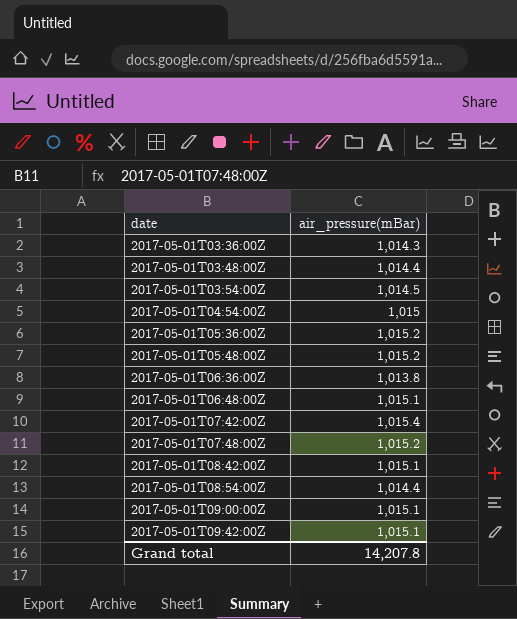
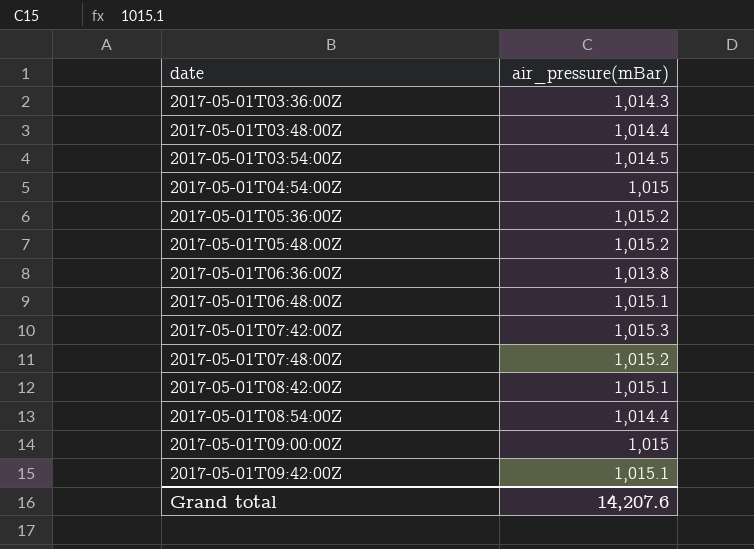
2017-05-01T07:42:00Z | air_pressure(mBar): 1,015.4 -> 1,015.3
2017-05-01T09:00:00Z | air_pressure(mBar): 1,015.1 -> 1,015
Grand total | air_pressure(mBar): 14,207.8 -> 14,207.6

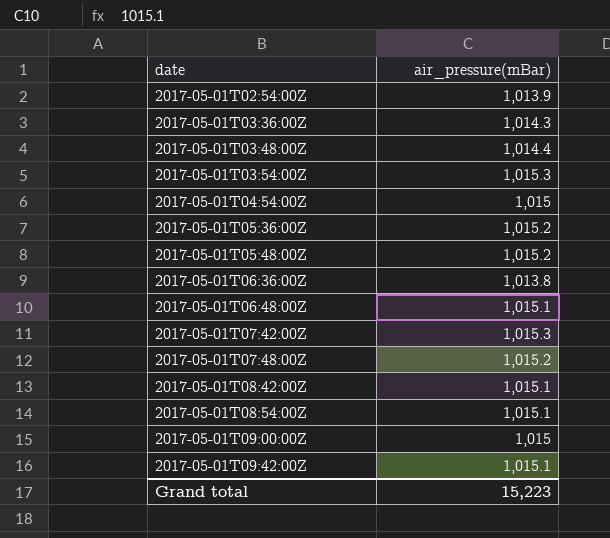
row 2017-05-01T02:54:00Z: none -> 1,013.9
2017-05-01T03:54:00Z | air_pressure(mBar): 1,014.5 -> 1,015.3
2017-05-01T08:54:00Z | air_pressure(mBar): 1,014.4 -> 1,015.1
Grand total | air_pressure(mBar): 14,207.6 -> 15,223

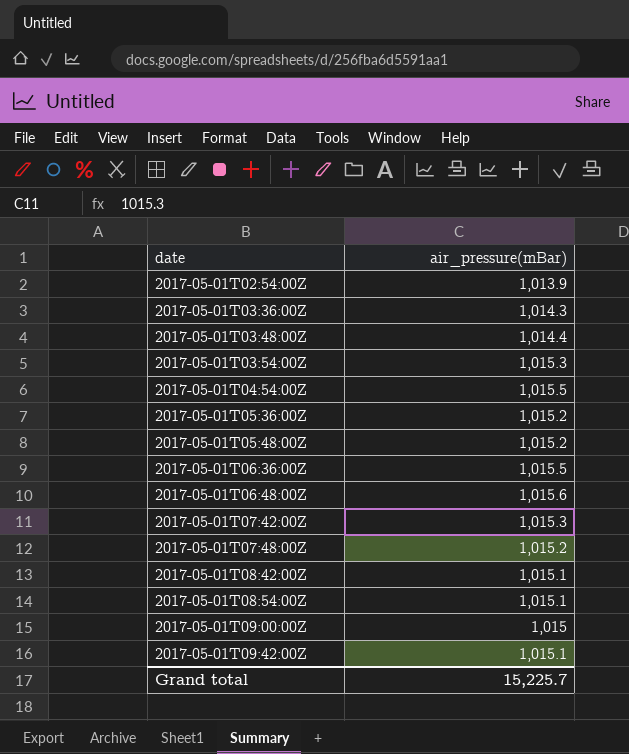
2017-05-01T04:54:00Z | air_pressure(mBar): 1,015 -> 1,015.5
2017-05-01T06:36:00Z | air_pressure(mBar): 1,013.8 -> 1,015.5
2017-05-01T06:48:00Z | air_pressure(mBar): 1,015.1 -> 1,015.6
Grand total | air_pressure(mBar): 15,223 -> 15,225.7

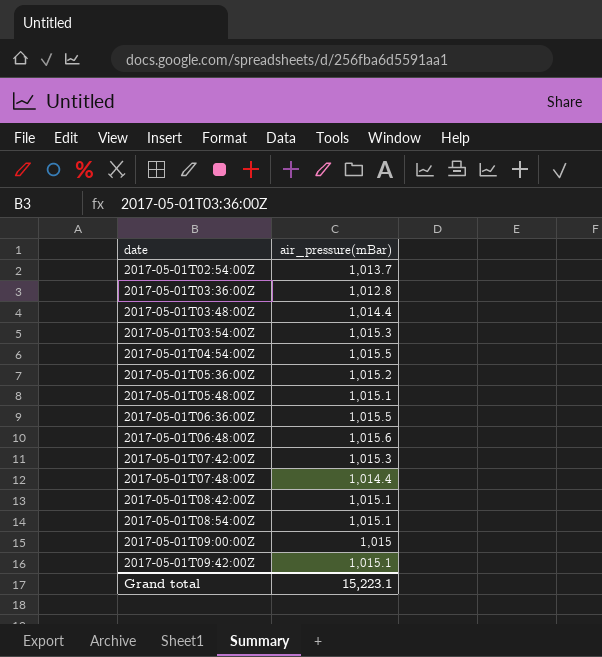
2017-05-01T02:54:00Z | air_pressure(mBar): 1,013.9 -> 1,013.7
2017-05-01T03:36:00Z | air_pressure(mBar): 1,014.3 -> 1,012.8
2017-05-01T05:48:00Z | air_pressure(mBar): 1,015.2 -> 1,015.1
2017-05-01T07:48:00Z | air_pressure(mBar): 1,015.2 -> 1,014.4
Grand total | air_pressure(mBar): 15,225.7 -> 15,223.1

